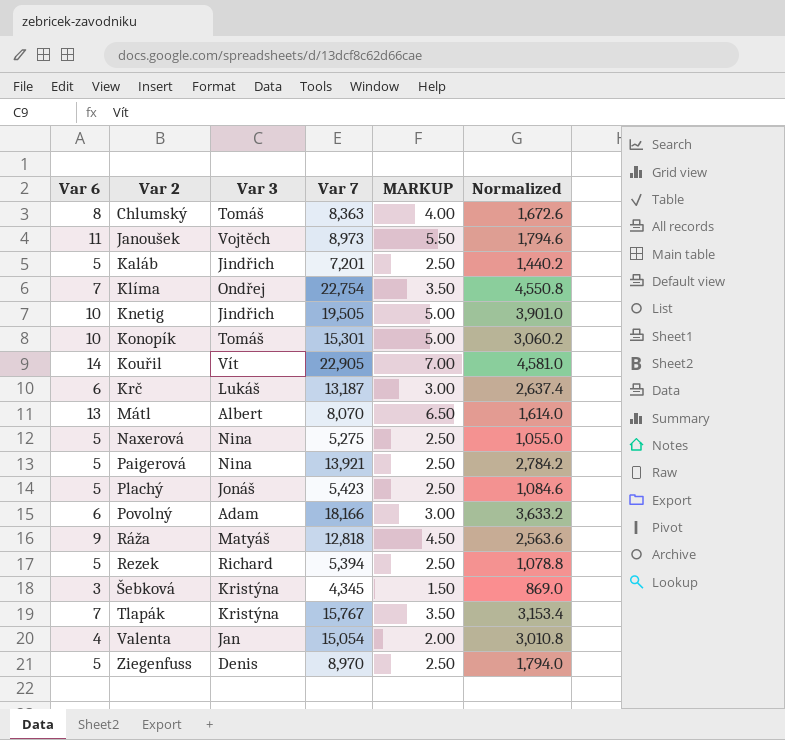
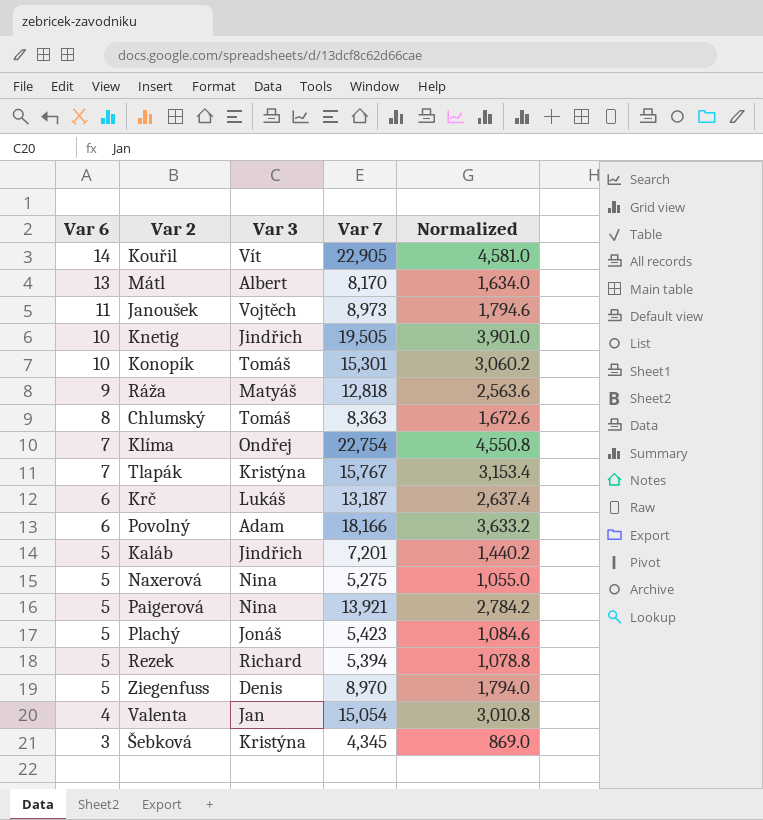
row order: Var 2 ascending -> Var 6 descending
column MARKUP | formula: [Var 6] * 0.5 -> none
Mátl | Var 7: 8,070 -> 8,170
Mátl | Normalized: 1,614.0 -> 1,634.0

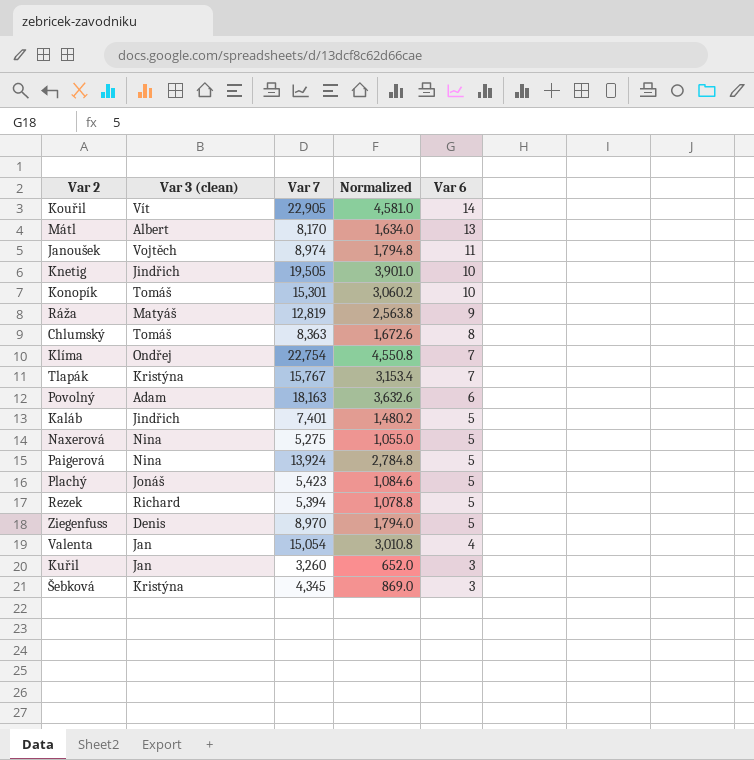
column name: Var 3 -> Var 3 (clean)
column Var 6 | position: 1 -> 5
row Krč: 6 | Lukáš | 13,187 | 2,637.4 -> none
Janoušek | Var 7: 8,973 -> 8,974
Janoušek | Normalized: 1,794.6 -> 1,794.8
Ráža | Var 7: 12,818 -> 12,819
Ráža | Normalized: 2,563.6 -> 2,563.8
Povolný | Var 7: 18,166 -> 18,163
Povolný | Normalized: 3,633.2 -> 3,632.6
Kaláb | Var 7: 7,201 -> 7,401
Kaláb | Normalized: 1,440.2 -> 1,480.2
Paigerová | Var 7: 13,921 -> 13,924
Paigerová | Normalized: 2,784.2 -> 2,784.8
row Kuřil: none -> Jan | 3,260 | 652.0 | 3

